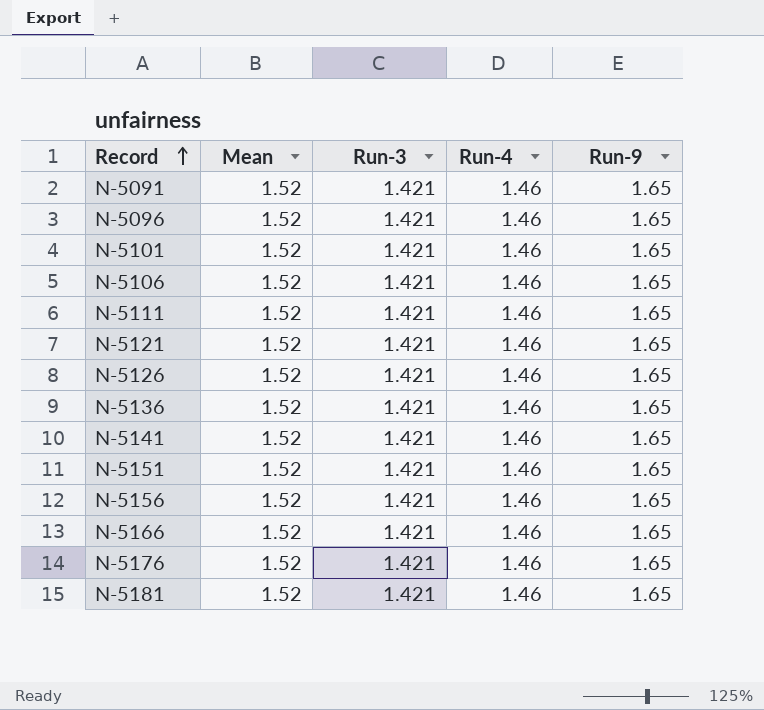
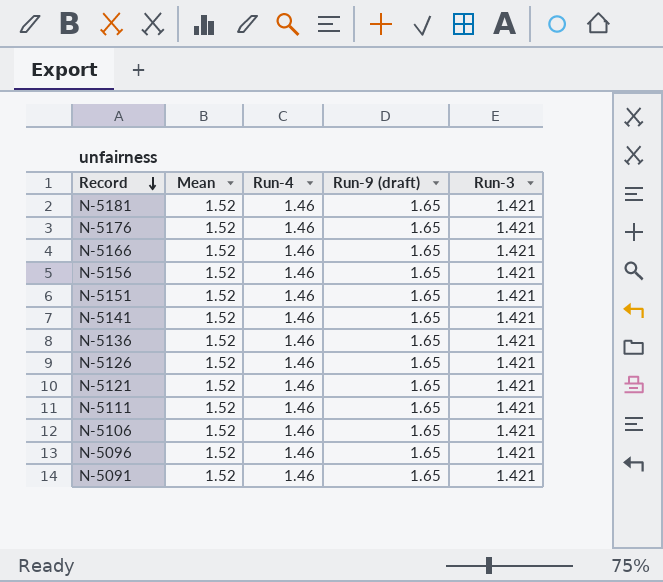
row order: Record ascending -> Record descending
column name: Run-9 -> Run-9 (draft)
column Run-3 | position: 3 -> 5
row N-5101: 1.52 | 1.421 | 1.46 | 1.65 -> none

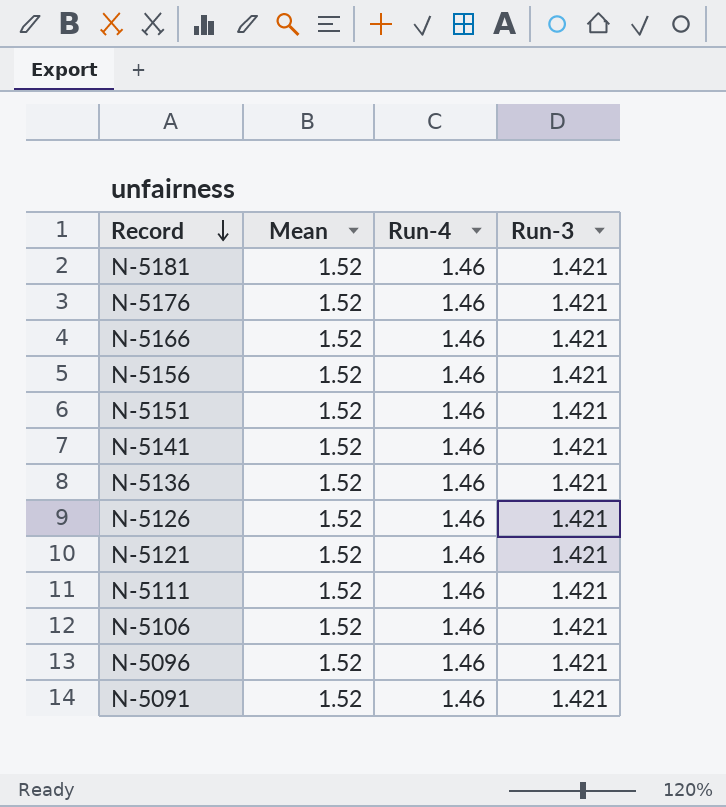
column Run-9 (draft) | position: 4 -> none

